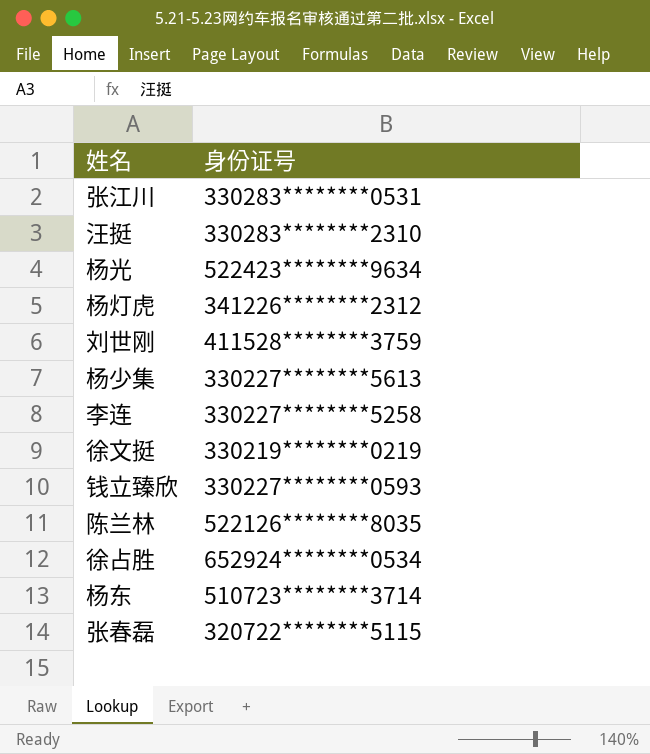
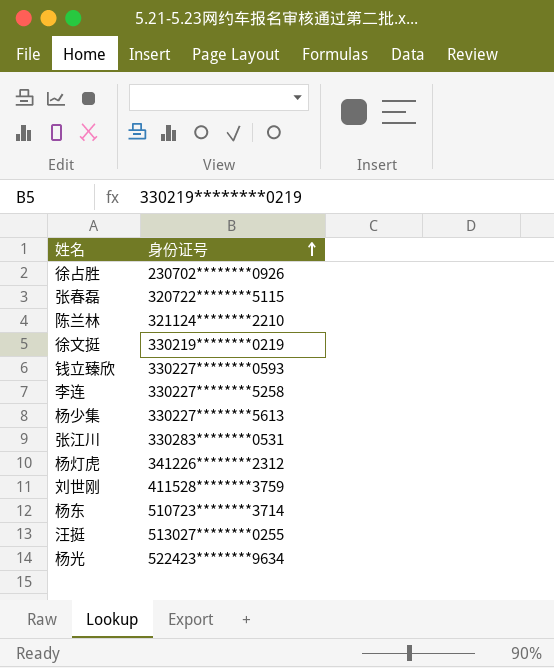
row order: none -> 身份证号 ascending
徐占胜 | 身份证号: 652924********0534 -> 230702********0926
陈兰林 | 身份证号: 522126********8035 -> 321124********2210
汪挺 | 身份证号: 330283********2310 -> 513027********0255

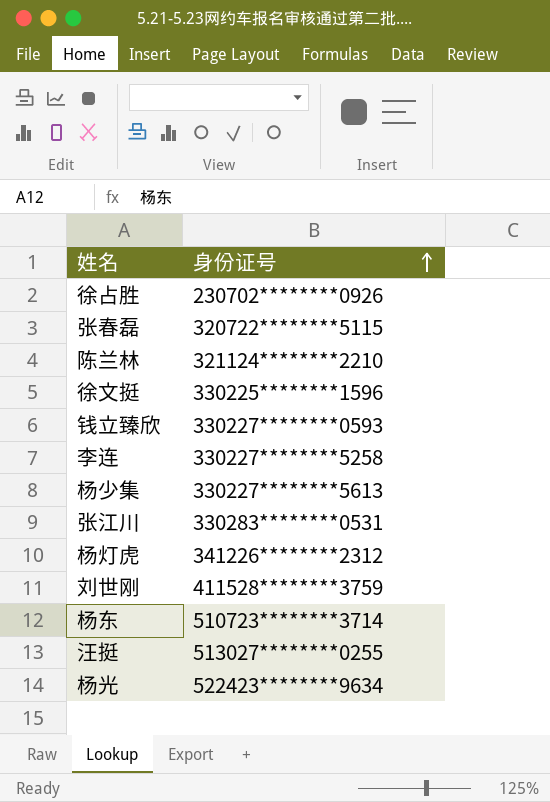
徐文挺 | 身份证号: 330219********0219 -> 330225********1596

